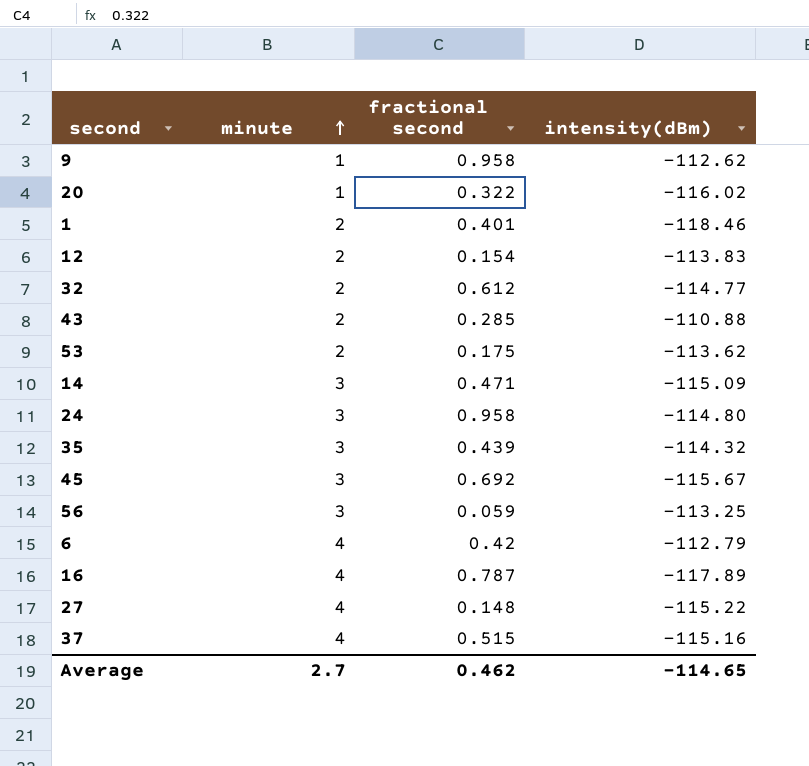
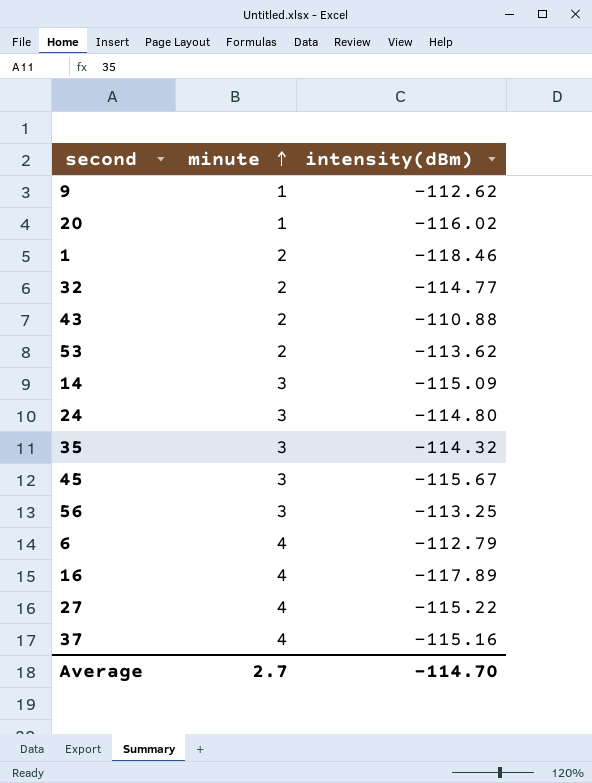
column fractional second | position: 3 -> none
row 12: 2 | 0.154 | -113.83 -> none
Average | intensity(dBm): -114.65 -> -114.70

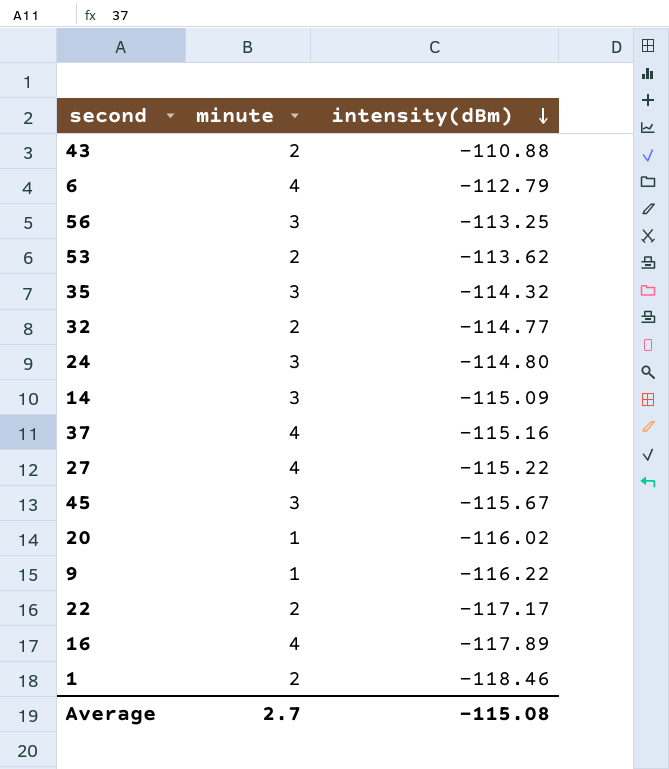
row order: minute ascending -> intensity(dBm) descending
9 | intensity(dBm): -112.62 -> -116.22
row 22: none -> 2 | -117.17
Average | intensity(dBm): -114.70 -> -115.08

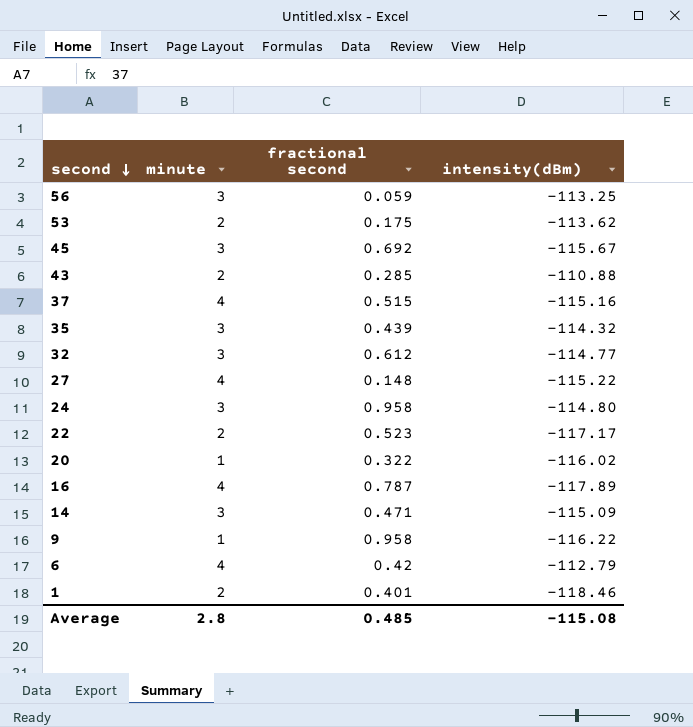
row order: intensity(dBm) descending -> second descending
column fractional second | position: none -> 3
32 | minute: 2 -> 3
Average | minute: 2.7 -> 2.8

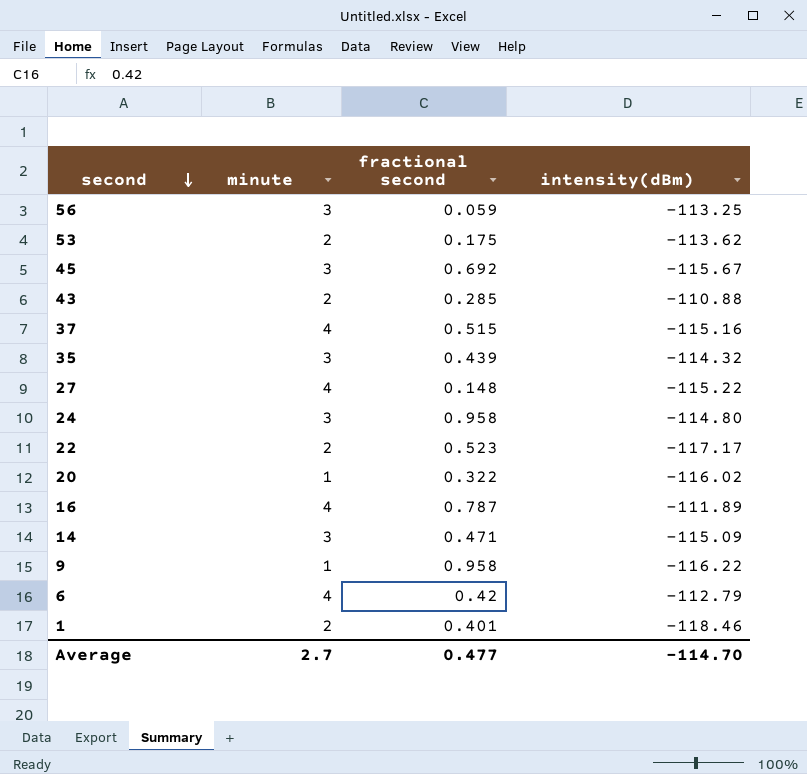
row 32: 3 | 0.612 | -114.77 -> none
16 | intensity(dBm): -117.89 -> -111.89
Average | minute: 2.8 -> 2.7
Average | fractional second: 0.485 -> 0.477
Average | intensity(dBm): -115.08 -> -114.70

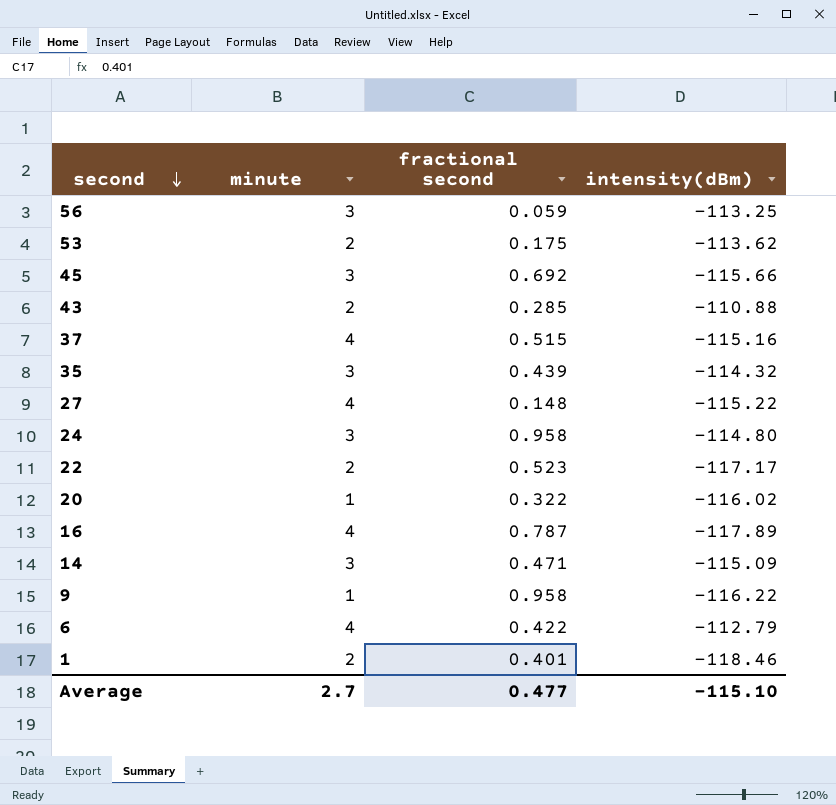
45 | intensity(dBm): -115.67 -> -115.66
16 | intensity(dBm): -111.89 -> -117.89
6 | fractional second: 0.42 -> 0.422
Average | intensity(dBm): -114.70 -> -115.10

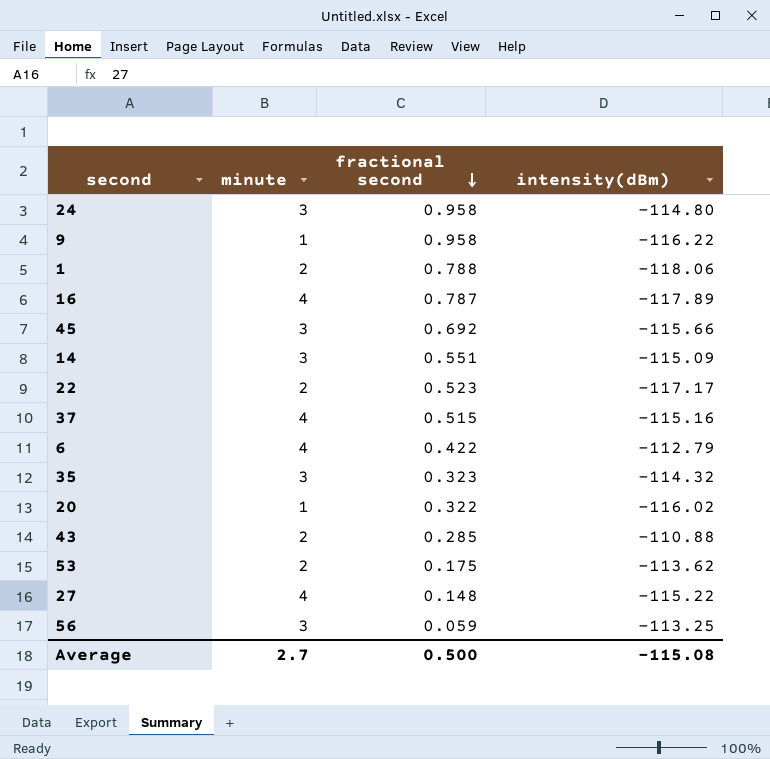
row order: second descending -> fractional second descending
1 | fractional second: 0.401 -> 0.788
1 | intensity(dBm): -118.46 -> -118.06
14 | fractional second: 0.471 -> 0.551
35 | fractional second: 0.439 -> 0.323
Average | fractional second: 0.477 -> 0.500
Average | intensity(dBm): -115.10 -> -115.08

